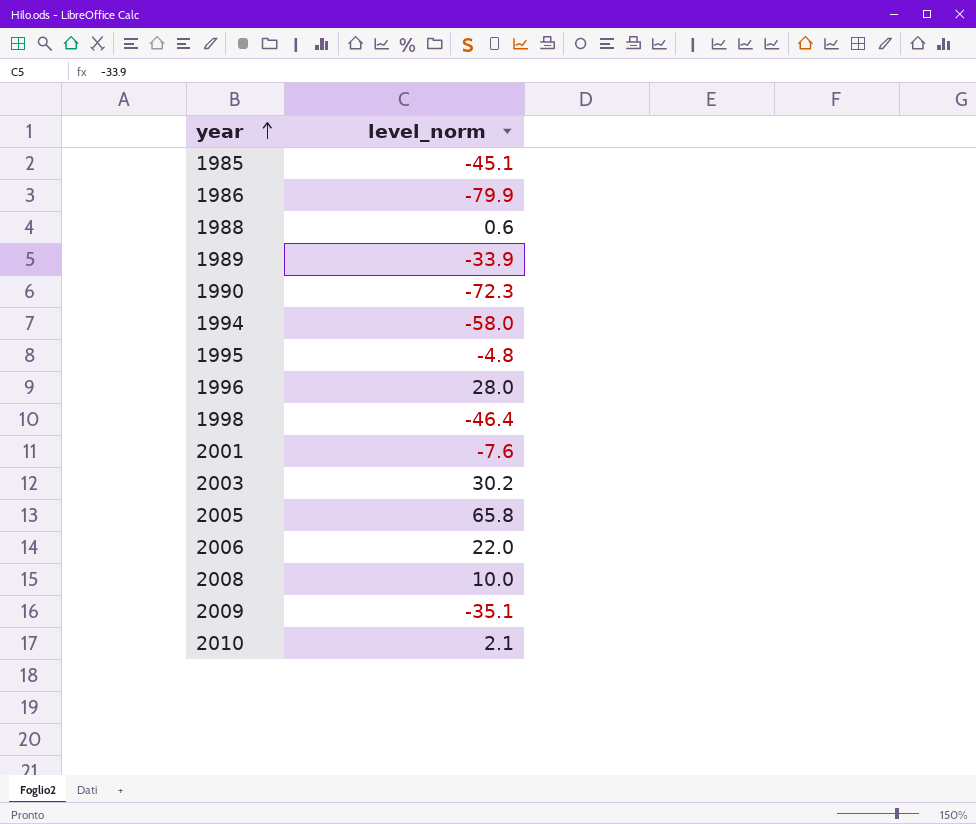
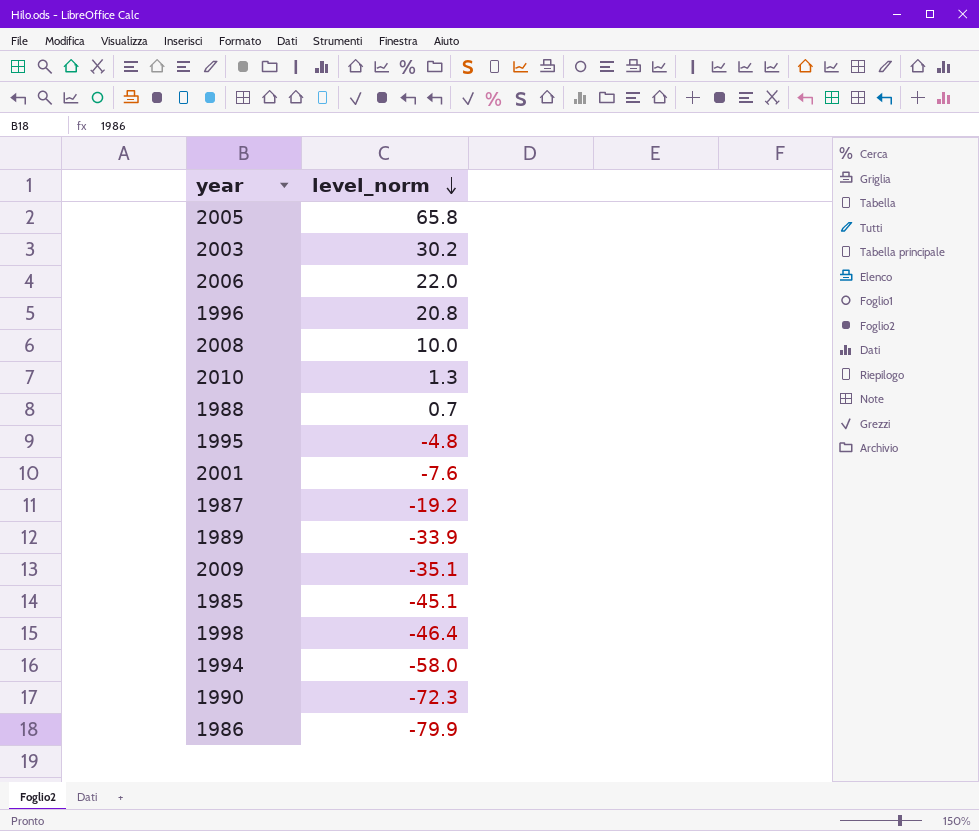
row order: year ascending -> level_norm descending
1996 | level_norm: 28.0 -> 20.8
2010 | level_norm: 2.1 -> 1.3
1988 | level_norm: 0.6 -> 0.7
row 1987: none -> -19.2

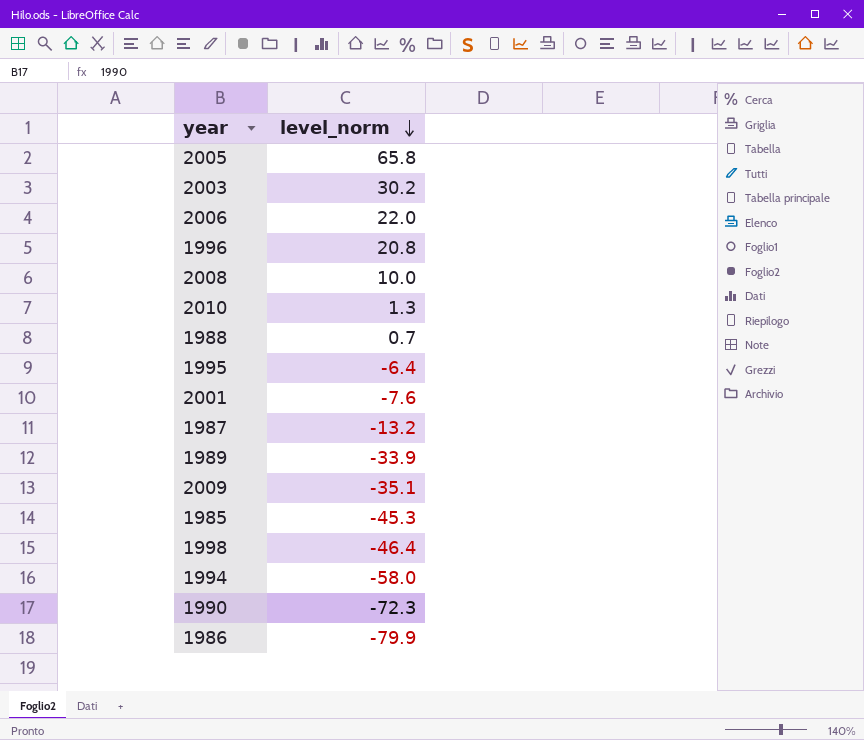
1995 | level_norm: -4.8 -> -6.4
1987 | level_norm: -19.2 -> -13.2
1985 | level_norm: -45.1 -> -45.3

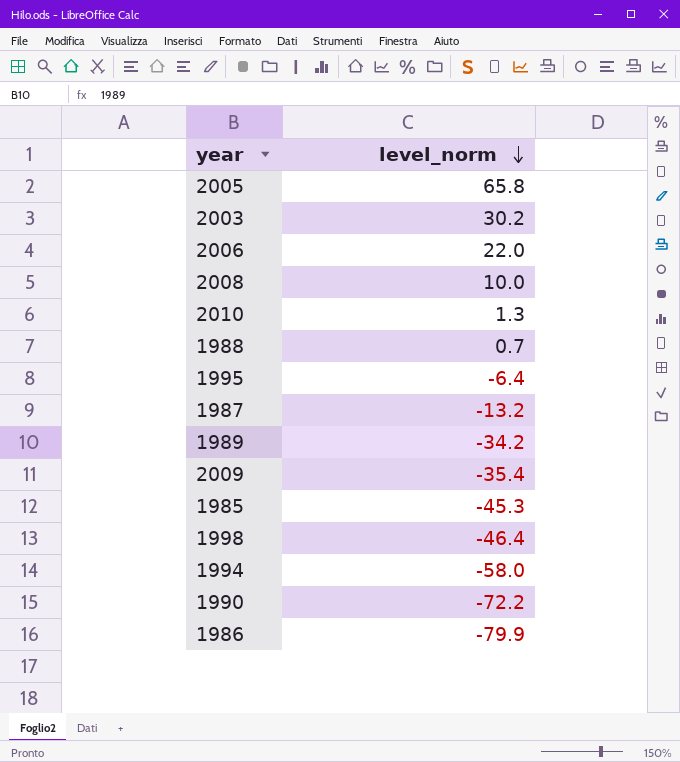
row 1996: 20.8 -> none
row 2001: -7.6 -> none
1989 | level_norm: -33.9 -> -34.2
2009 | level_norm: -35.1 -> -35.4
1990 | level_norm: -72.3 -> -72.2

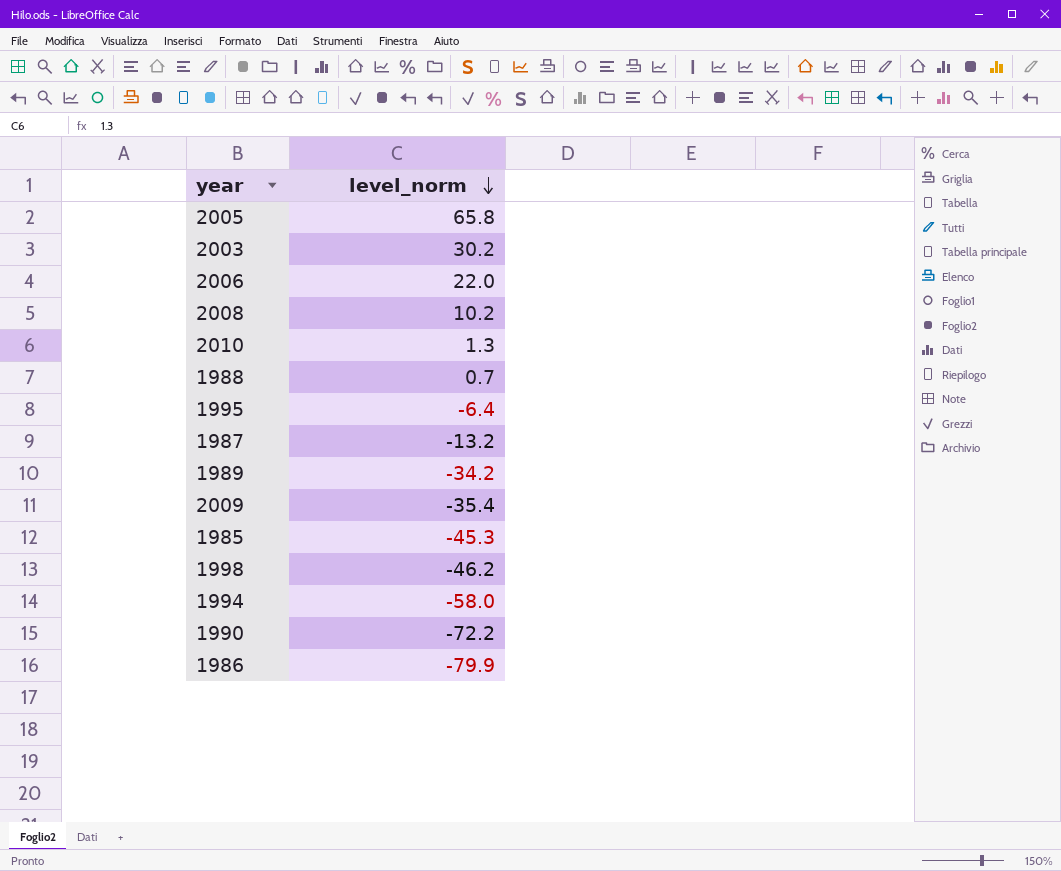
2008 | level_norm: 10.0 -> 10.2
1998 | level_norm: -46.4 -> -46.2

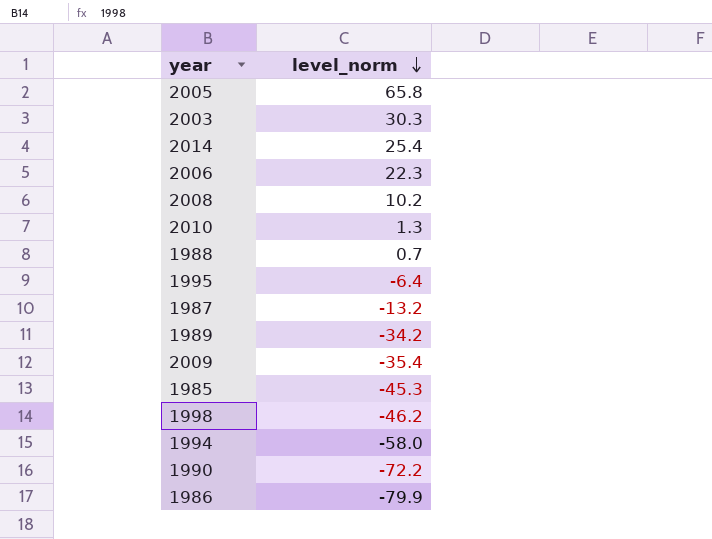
2003 | level_norm: 30.2 -> 30.3
row 2014: none -> 25.4
2006 | level_norm: 22.0 -> 22.3

